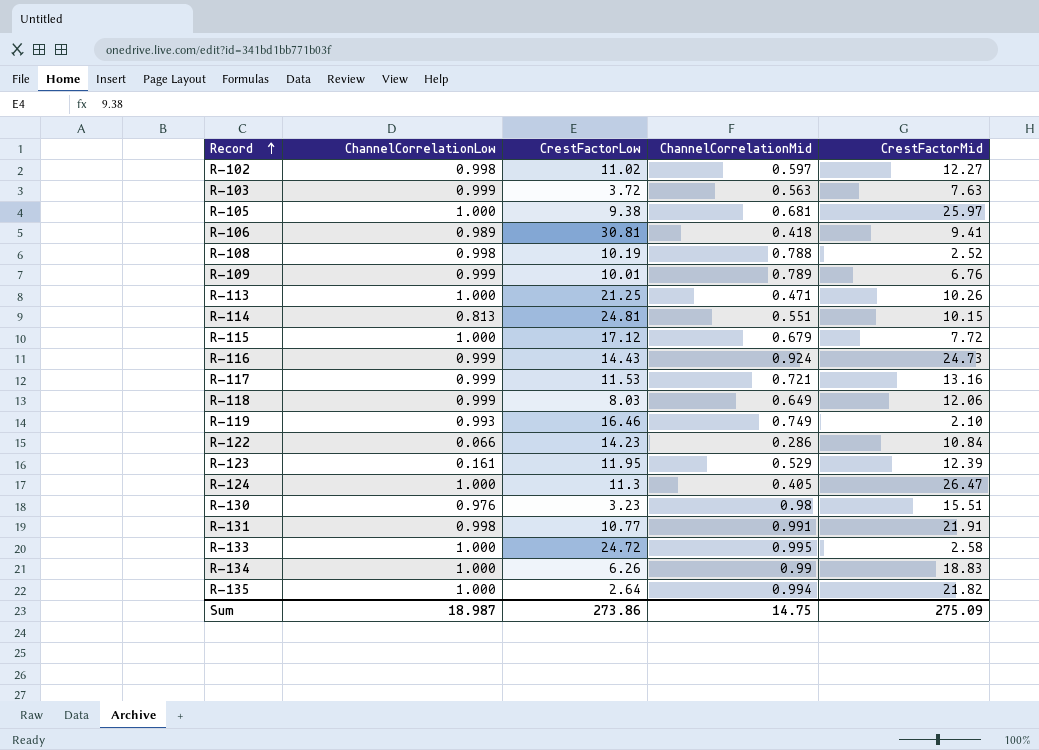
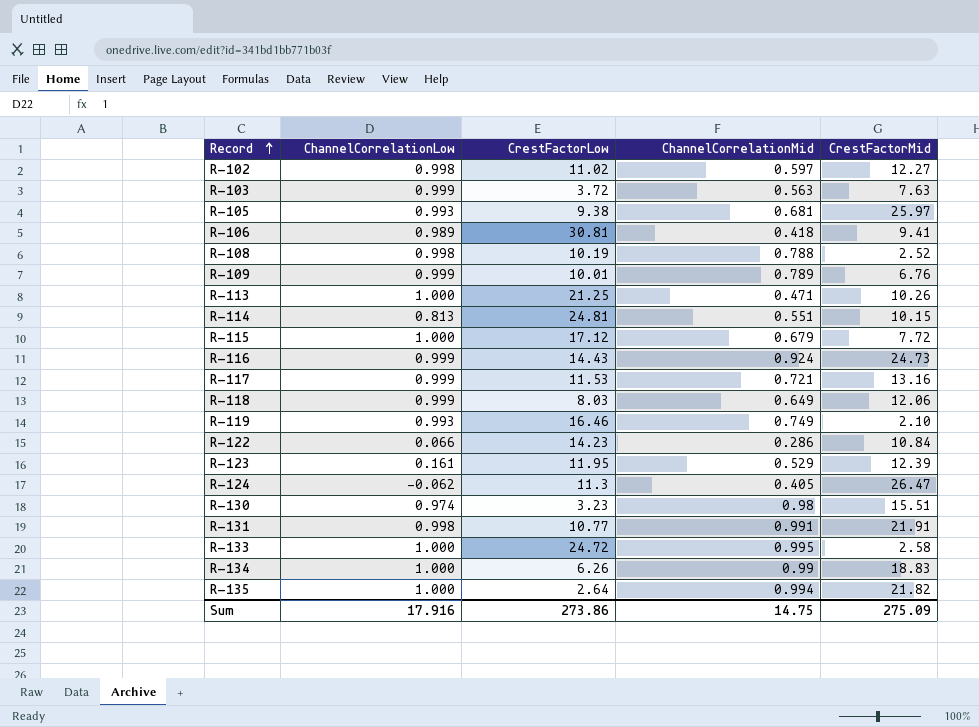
R-105 | ChannelCorrelationLow: 1.000 -> 0.993
R-124 | ChannelCorrelationLow: 1.000 -> -0.062
R-130 | ChannelCorrelationLow: 0.976 -> 0.974
Sum | ChannelCorrelationLow: 18.987 -> 17.916

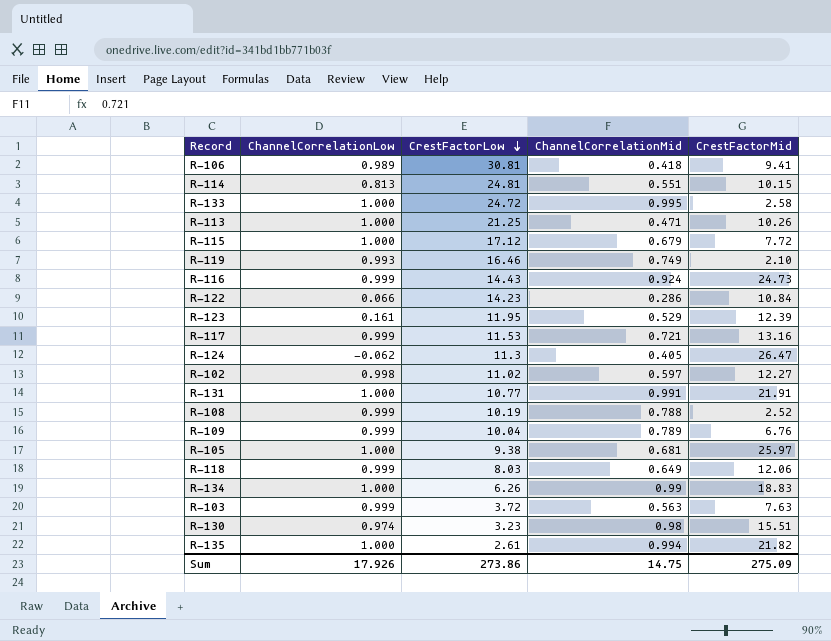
row order: Record ascending -> CrestFactorLow descending
R-131 | ChannelCorrelationLow: 0.998 -> 1.000
R-108 | ChannelCorrelationLow: 0.998 -> 0.999
R-109 | CrestFactorLow: 10.01 -> 10.04
R-105 | ChannelCorrelationLow: 0.993 -> 1.000
R-135 | CrestFactorLow: 2.64 -> 2.61
Sum | ChannelCorrelationLow: 17.916 -> 17.926

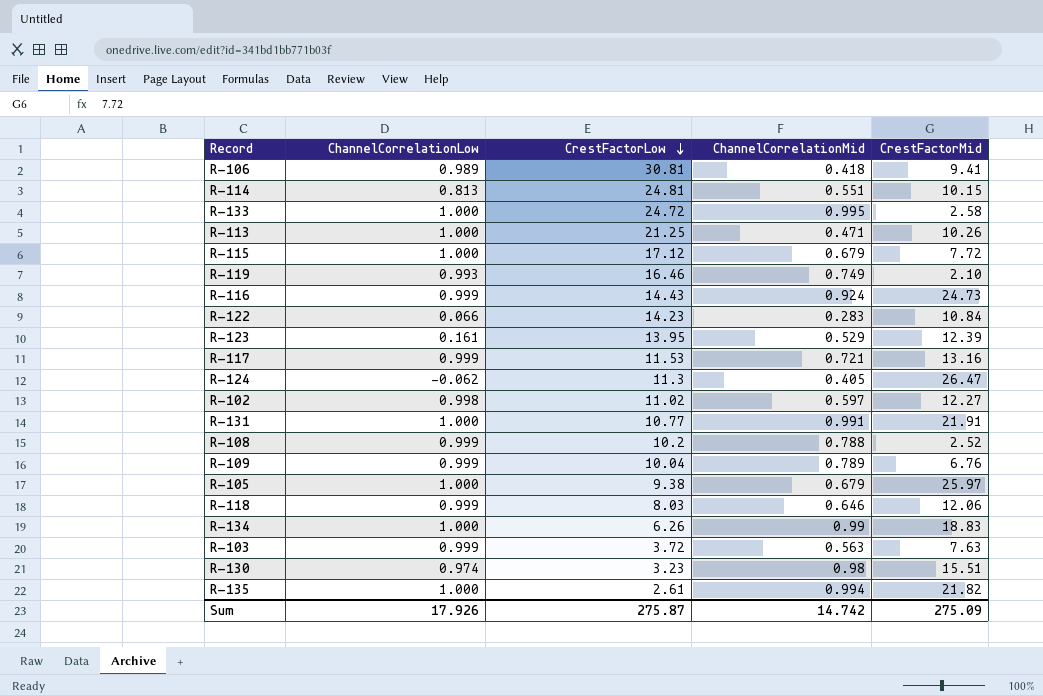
R-122 | ChannelCorrelationMid: 0.286 -> 0.283
R-123 | CrestFactorLow: 11.95 -> 13.95
R-108 | CrestFactorLow: 10.19 -> 10.2
R-105 | ChannelCorrelationMid: 0.681 -> 0.679
R-118 | ChannelCorrelationMid: 0.649 -> 0.646
Sum | CrestFactorLow: 273.86 -> 275.87
Sum | ChannelCorrelationMid: 14.75 -> 14.742

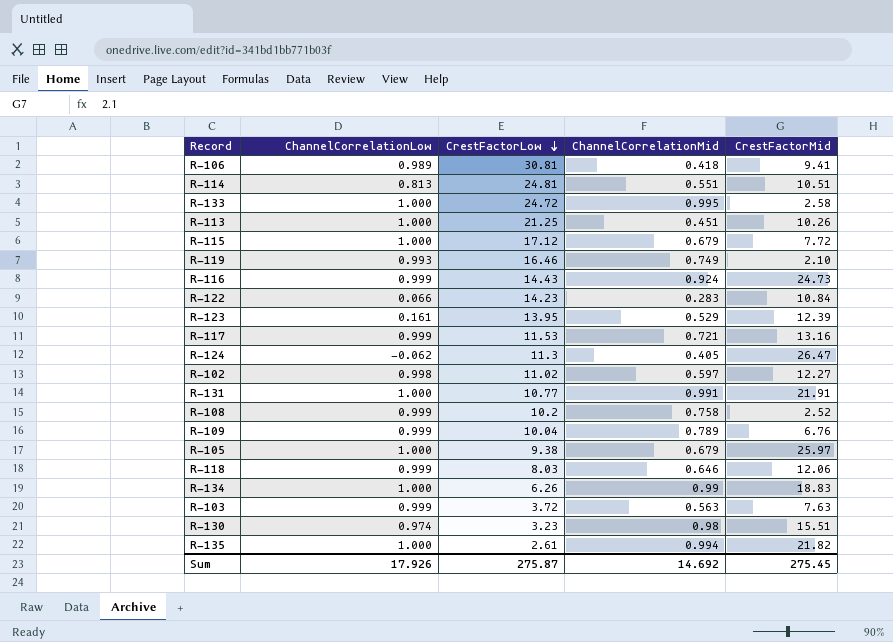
R-114 | CrestFactorMid: 10.15 -> 10.51
R-113 | ChannelCorrelationMid: 0.471 -> 0.451
R-108 | ChannelCorrelationMid: 0.788 -> 0.758
Sum | ChannelCorrelationMid: 14.742 -> 14.692
Sum | CrestFactorMid: 275.09 -> 275.45

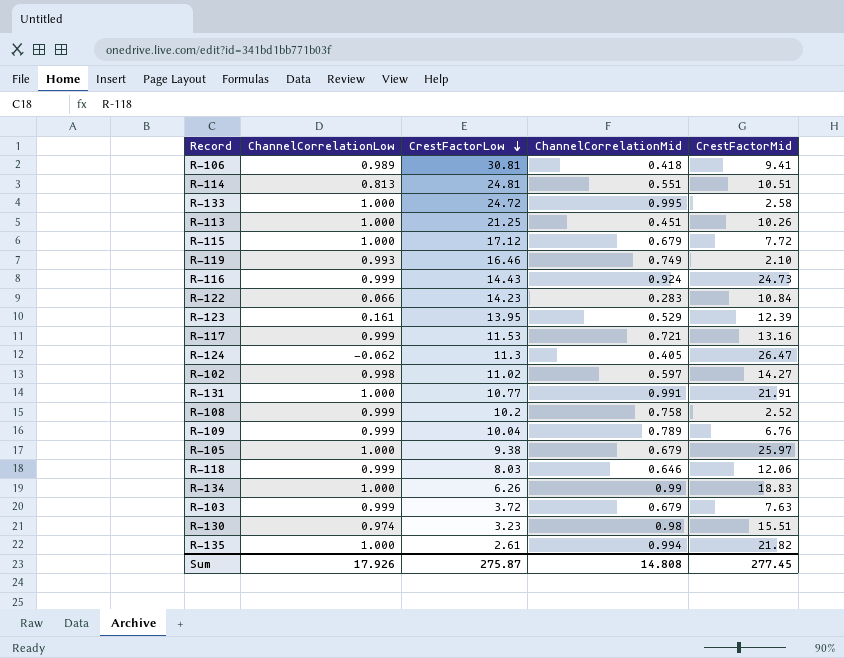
R-102 | CrestFactorMid: 12.27 -> 14.27
R-103 | ChannelCorrelationMid: 0.563 -> 0.679
Sum | ChannelCorrelationMid: 14.692 -> 14.808
Sum | CrestFactorMid: 275.45 -> 277.45

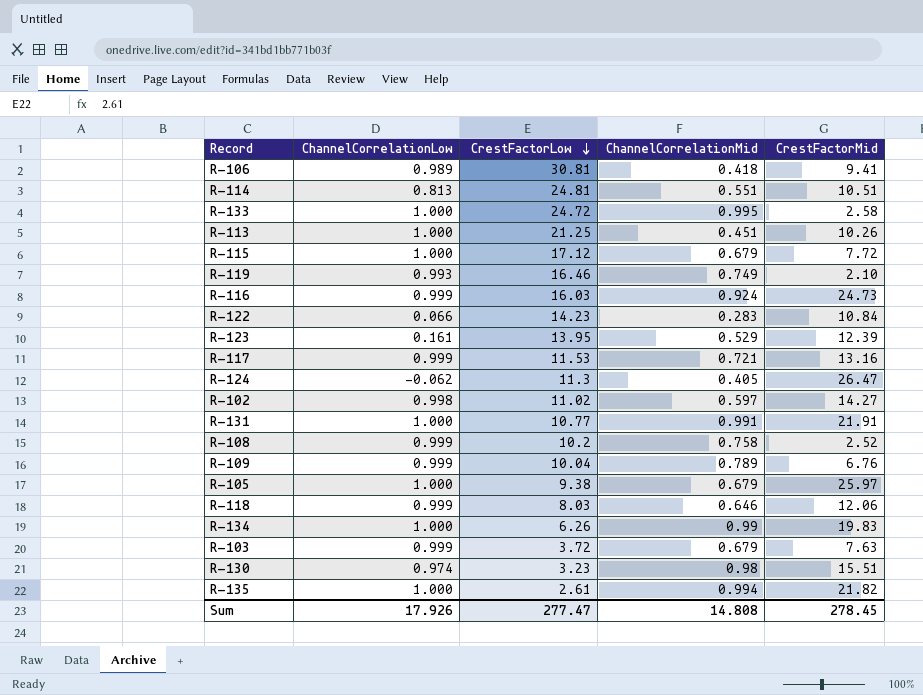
R-116 | CrestFactorLow: 14.43 -> 16.03
R-134 | CrestFactorMid: 18.83 -> 19.83
Sum | CrestFactorLow: 275.87 -> 277.47
Sum | CrestFactorMid: 277.45 -> 278.45

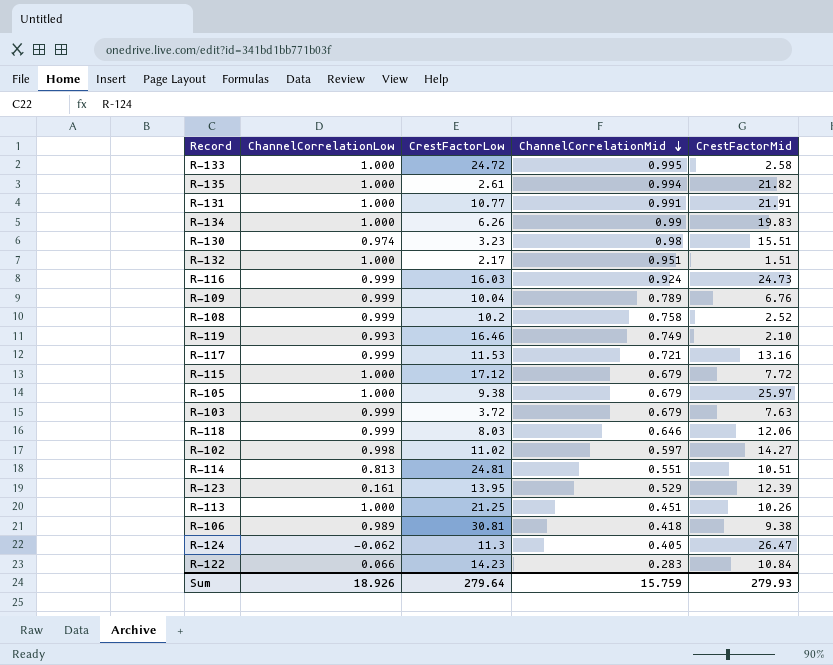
row order: CrestFactorLow descending -> ChannelCorrelationMid descending
row R-132: none -> 1.000 | 2.17 | 0.951 | 1.51
R-106 | CrestFactorMid: 9.41 -> 9.38
Sum | ChannelCorrelationLow: 17.926 -> 18.926
Sum | CrestFactorLow: 277.47 -> 279.64
Sum | ChannelCorrelationMid: 14.808 -> 15.759
Sum | CrestFactorMid: 278.45 -> 279.93

